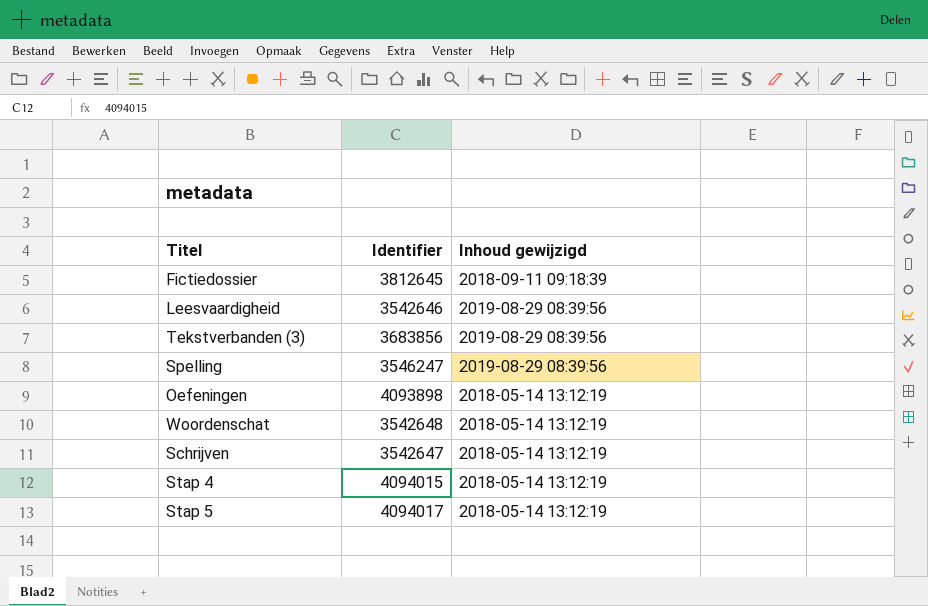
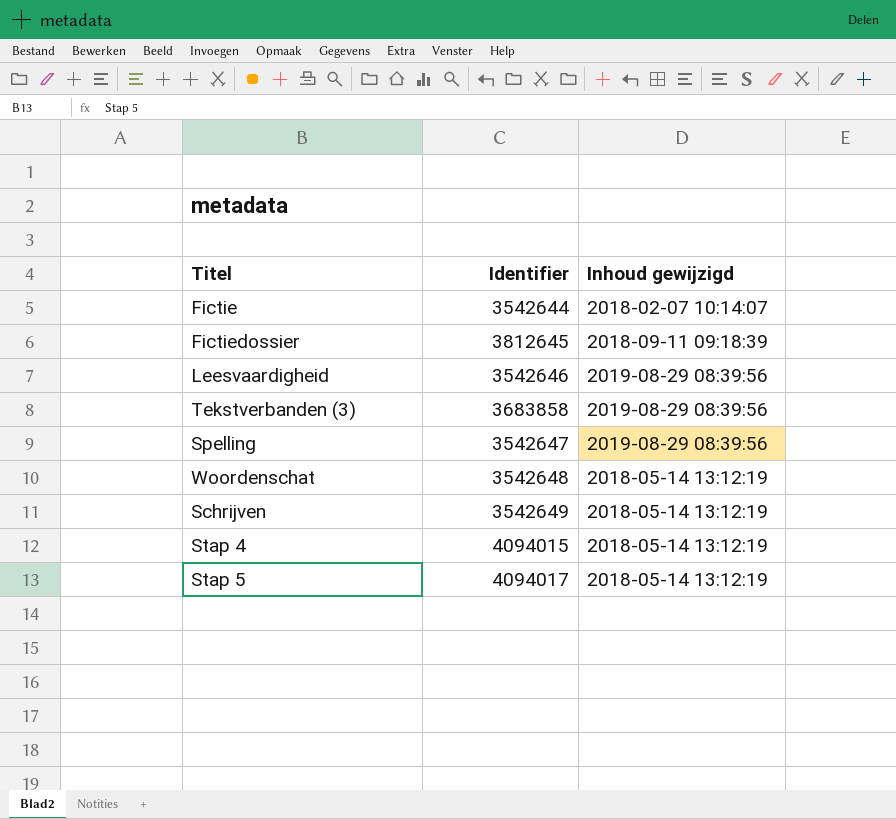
row Oefeningen: 4093898 | 2018-05-14 13:12:19 -> none
row Fictie: none -> 3542644 | 2018-02-07 10:14:07
Tekstverbanden (3) | Identifier: 3683856 -> 3683858
Spelling | Identifier: 3546247 -> 3542647
Schrijven | Identifier: 3542647 -> 3542649

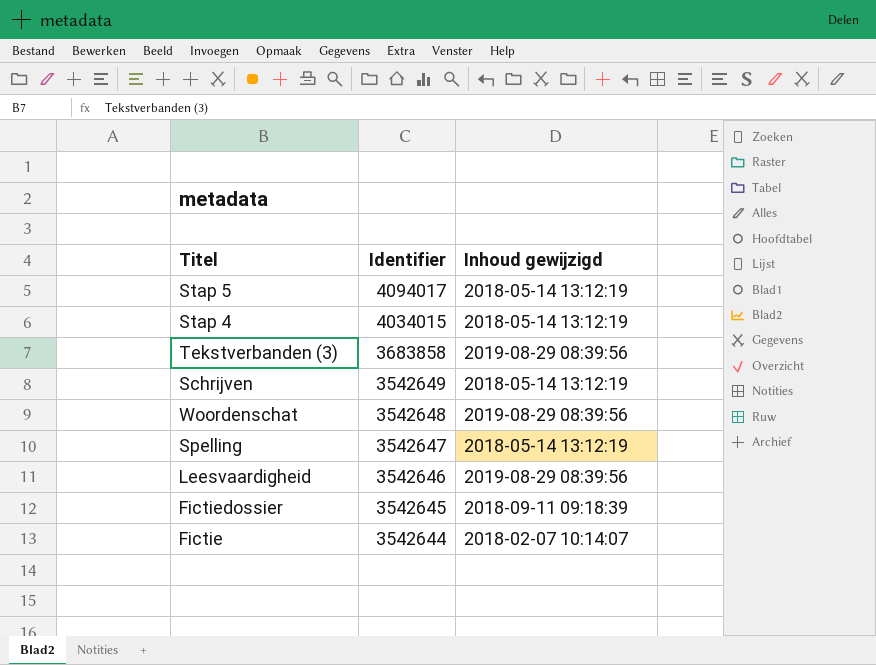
row order: none -> Identifier descending
Stap 4 | Identifier: 4094015 -> 4034015
Woordenschat | Inhoud gewijzigd: 2018-05-14 13:12:19 -> 2019-08-29 08:39:56
Spelling | Inhoud gewijzigd: 2019-08-29 08:39:56 -> 2018-05-14 13:12:19
Fictiedossier | Identifier: 3812645 -> 3542645

